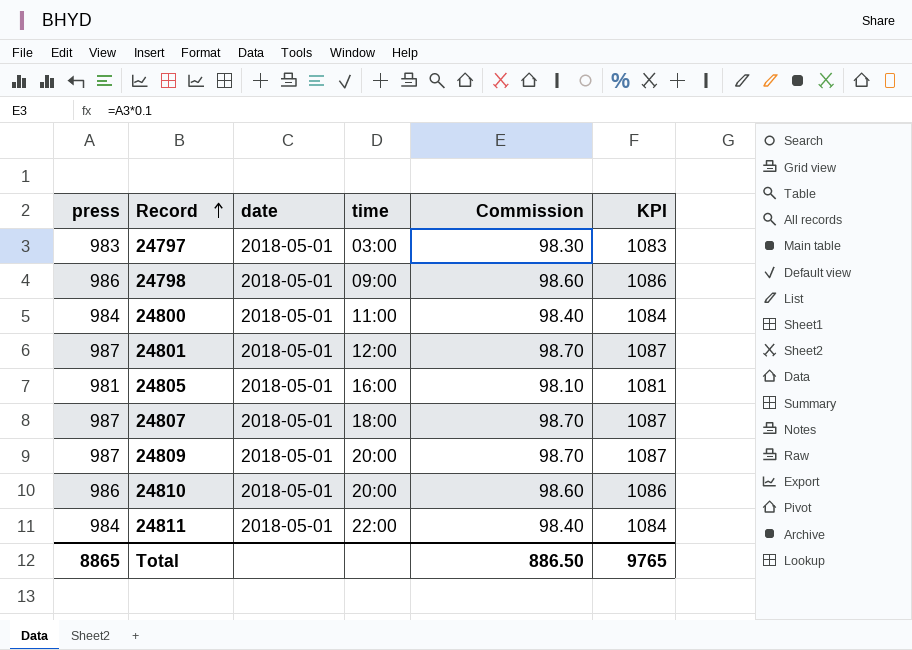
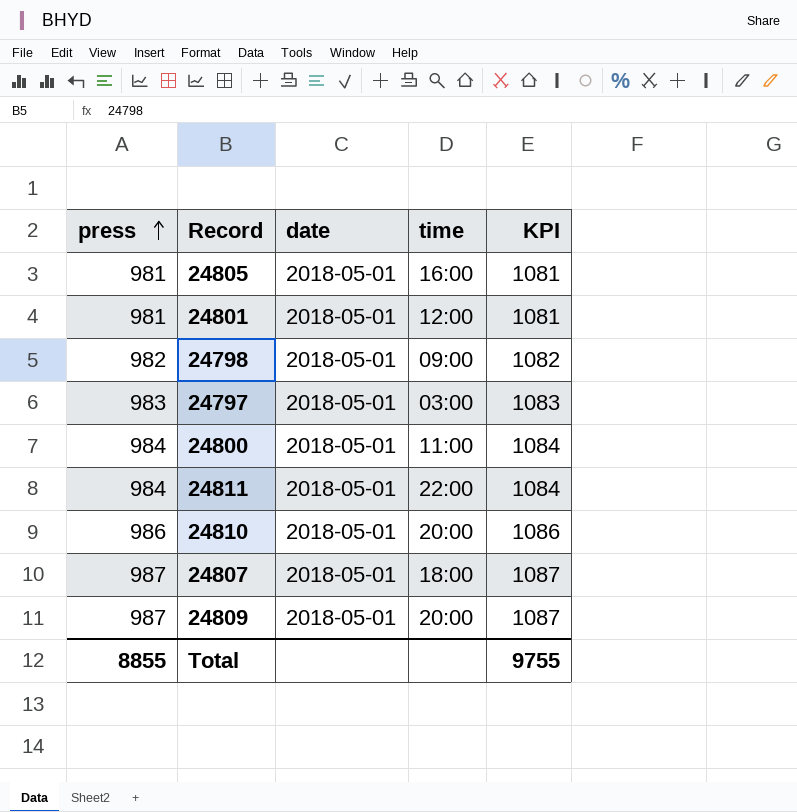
row order: Record ascending -> press ascending
column Commission | formula: [press] * 0.1 -> none
24801 | press: 987 -> 981
24801 | KPI: 1087 -> 1081
24798 | press: 986 -> 982
24798 | KPI: 1086 -> 1082
Total | press: 8865 -> 8855
Total | KPI: 9765 -> 9755

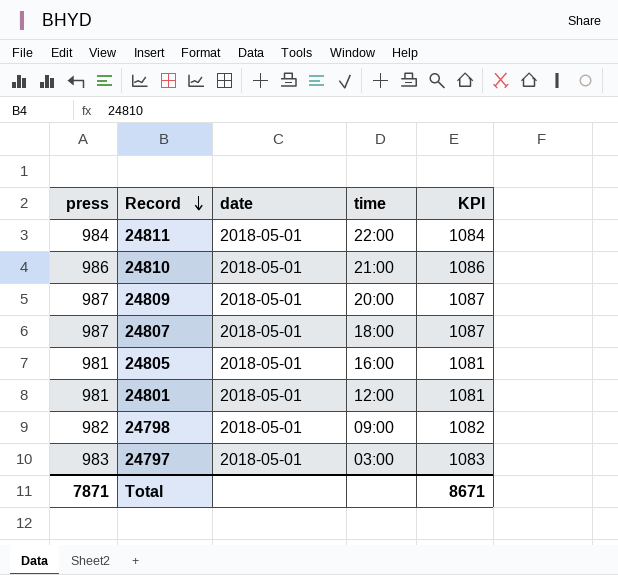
row order: press ascending -> Record descending
row 24800: 984 | 2018-05-01 | 11:00 | 1084 -> none
24810 | time: 20:00 -> 21:00
Total | press: 8855 -> 7871
Total | KPI: 9755 -> 8671

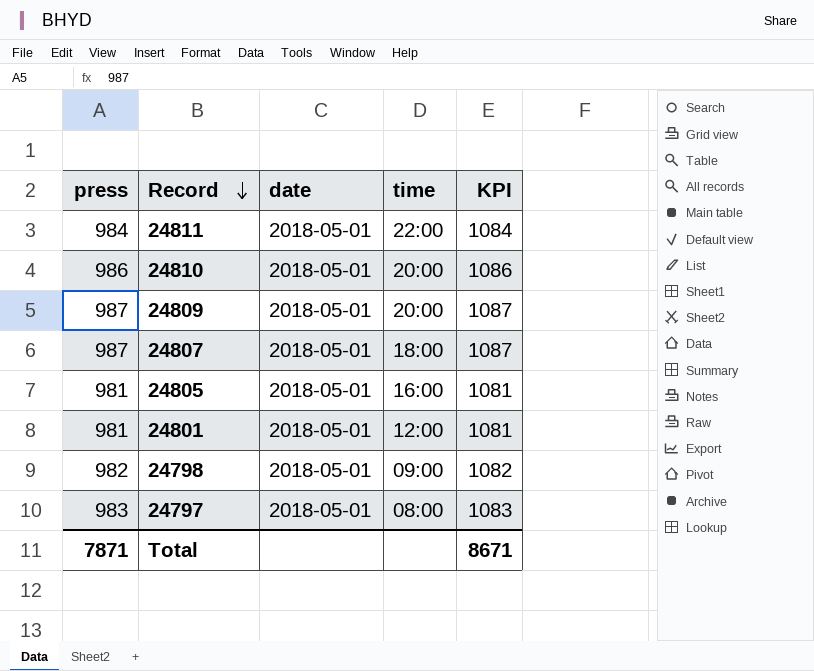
24810 | time: 21:00 -> 20:00
24797 | time: 03:00 -> 08:00

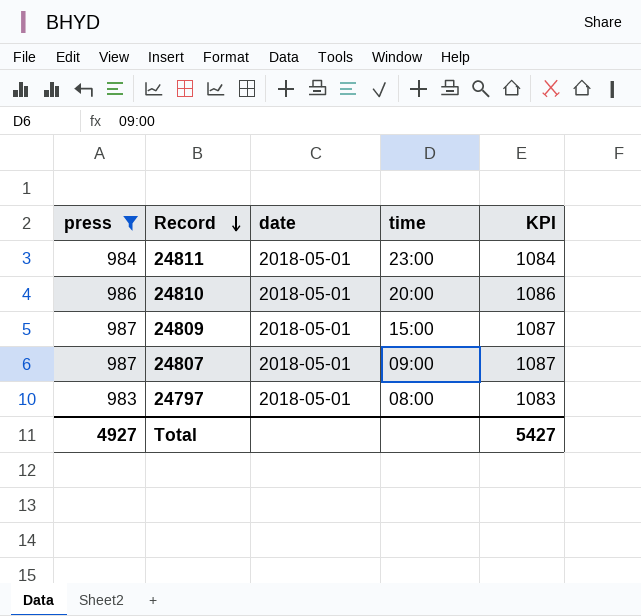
filter: none -> press >= 983
24811 | time: 22:00 -> 23:00
24809 | time: 20:00 -> 15:00
24807 | time: 18:00 -> 09:00
Total | press: 7871 -> 4927
Total | KPI: 8671 -> 5427

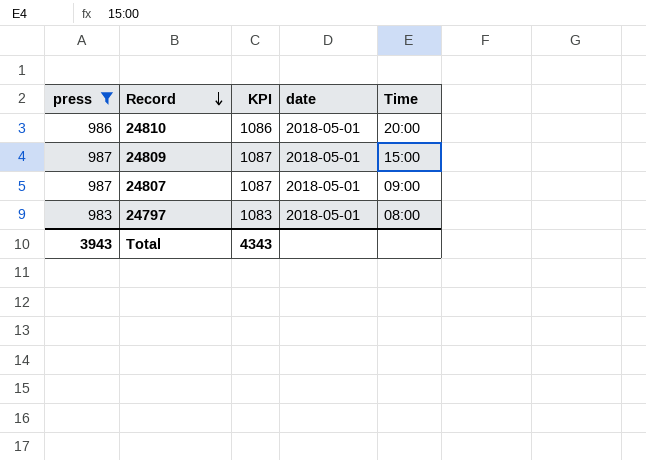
column KPI | position: 5 -> 3
column name: time -> Time
row 24811: 984 | 2018-05-01 | 23:00 | 1084 -> none
Total | press: 4927 -> 3943
Total | KPI: 5427 -> 4343

